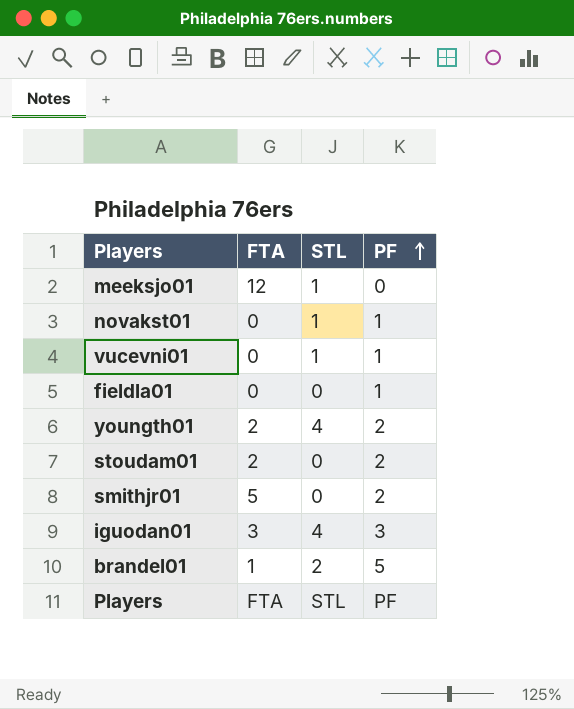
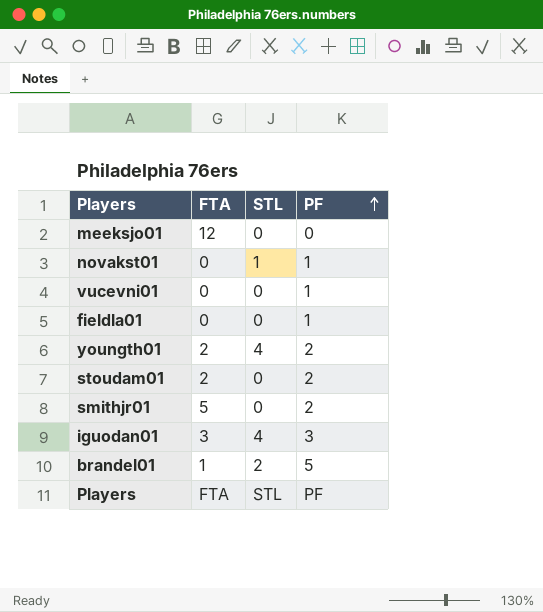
meeksjo01 | STL: 1 -> 0
vucevni01 | STL: 1 -> 0

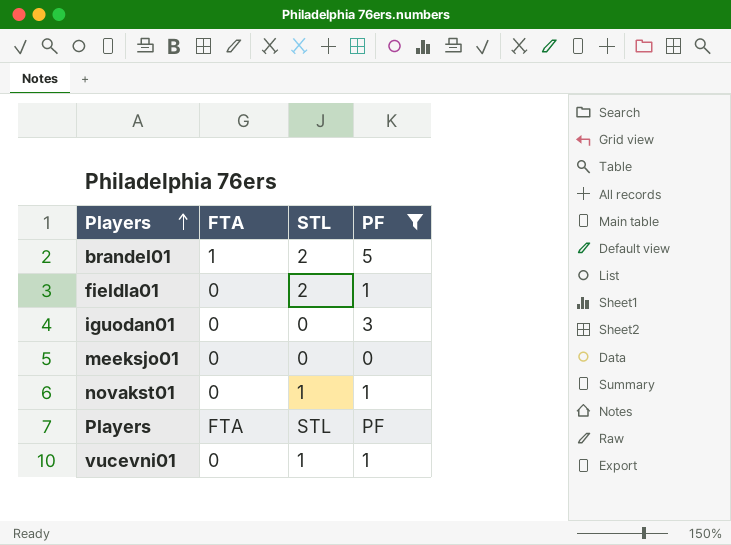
filter: none -> PF != 2
row order: PF ascending -> Players ascending
fieldla01 | STL: 0 -> 2
iguodan01 | FTA: 3 -> 0
iguodan01 | STL: 4 -> 0
meeksjo01 | FTA: 12 -> 0
vucevni01 | STL: 0 -> 1

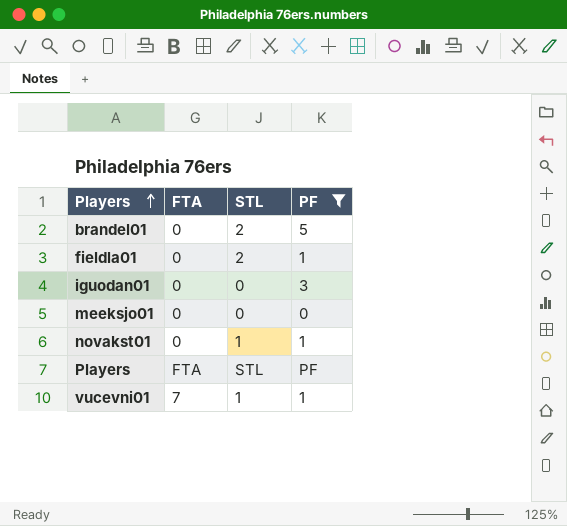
brandel01 | FTA: 1 -> 0
vucevni01 | FTA: 0 -> 7

